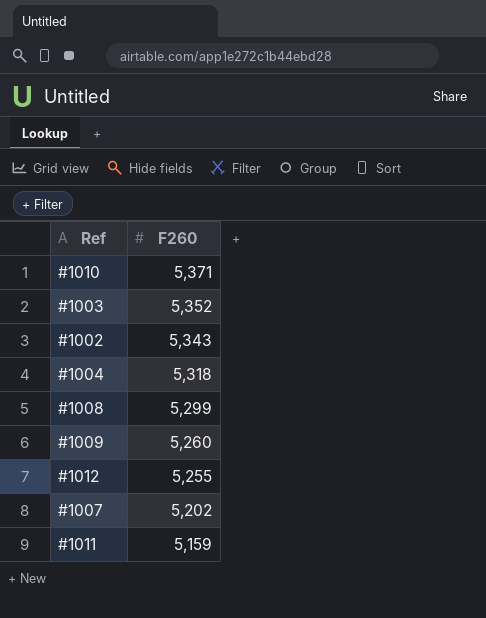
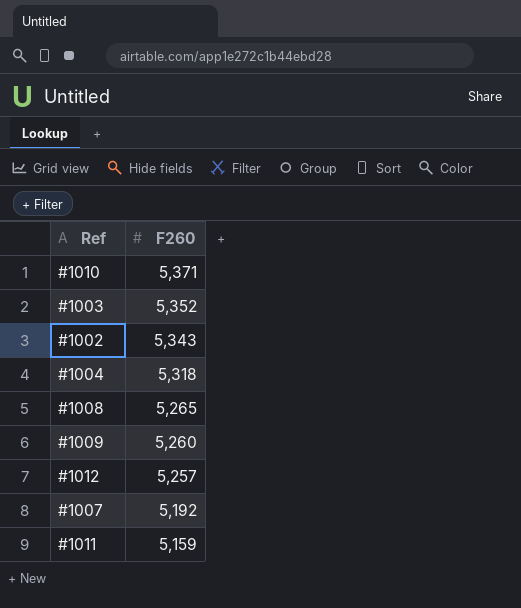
#1008 | F260: 5,299 -> 5,265
#1012 | F260: 5,255 -> 5,257
#1007 | F260: 5,202 -> 5,192

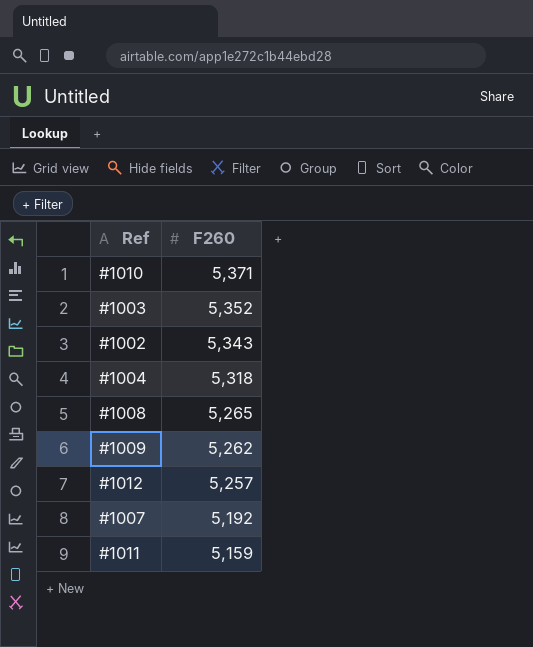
#1009 | F260: 5,260 -> 5,262

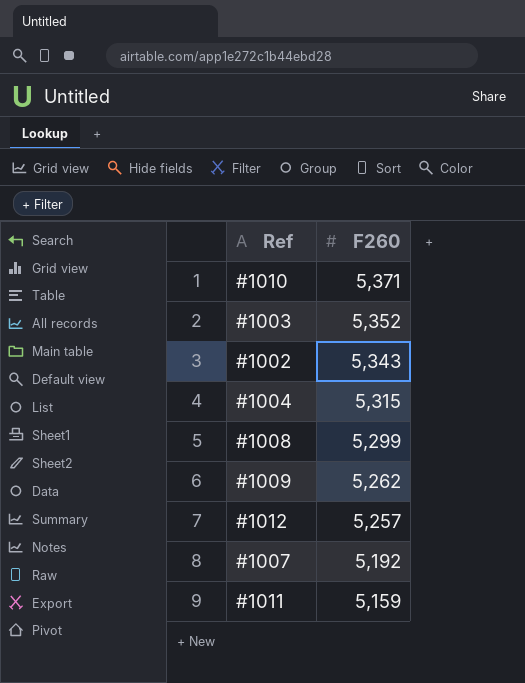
#1004 | F260: 5,318 -> 5,315
#1008 | F260: 5,265 -> 5,299

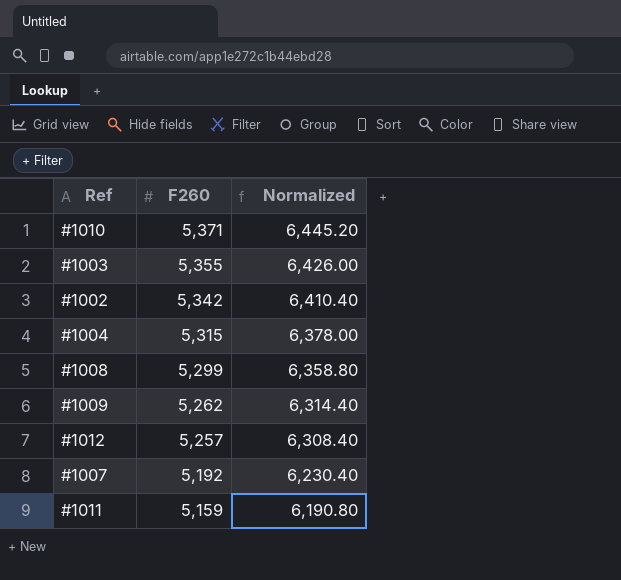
column Normalized | formula: none -> [F260] * 1.2
#1003 | F260: 5,352 -> 5,355
#1002 | F260: 5,343 -> 5,342

